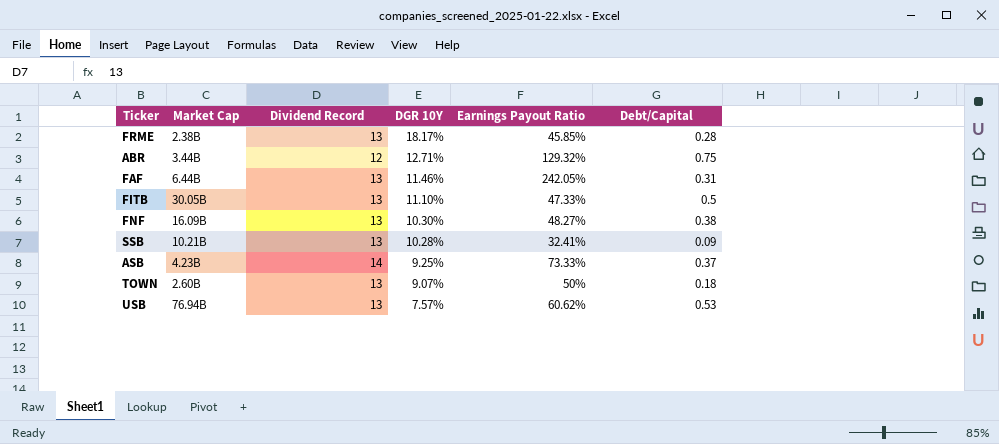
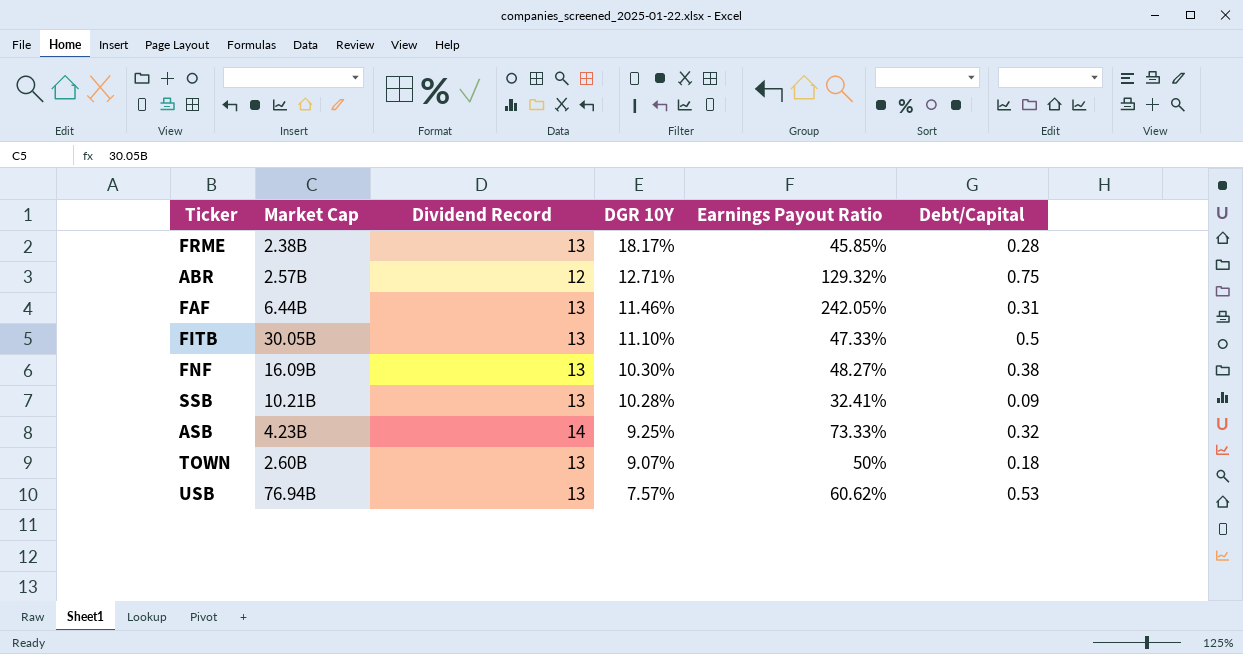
ABR | Market Cap: 3.44B -> 2.57B
ASB | Debt/Capital: 0.37 -> 0.32

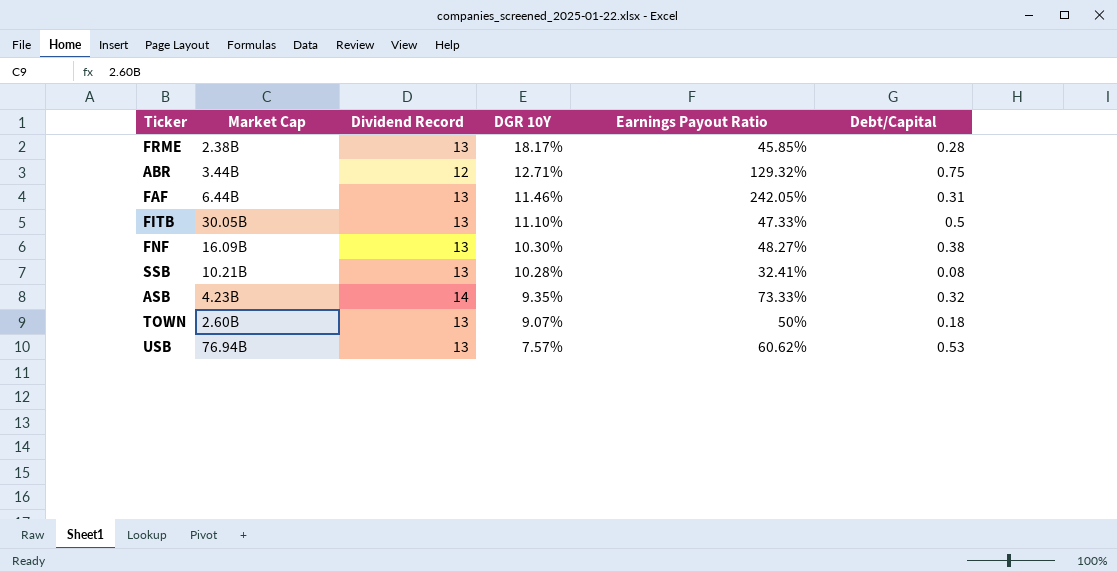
ABR | Market Cap: 2.57B -> 3.44B
SSB | Debt/Capital: 0.09 -> 0.08
ASB | DGR 10Y: 9.25% -> 9.35%

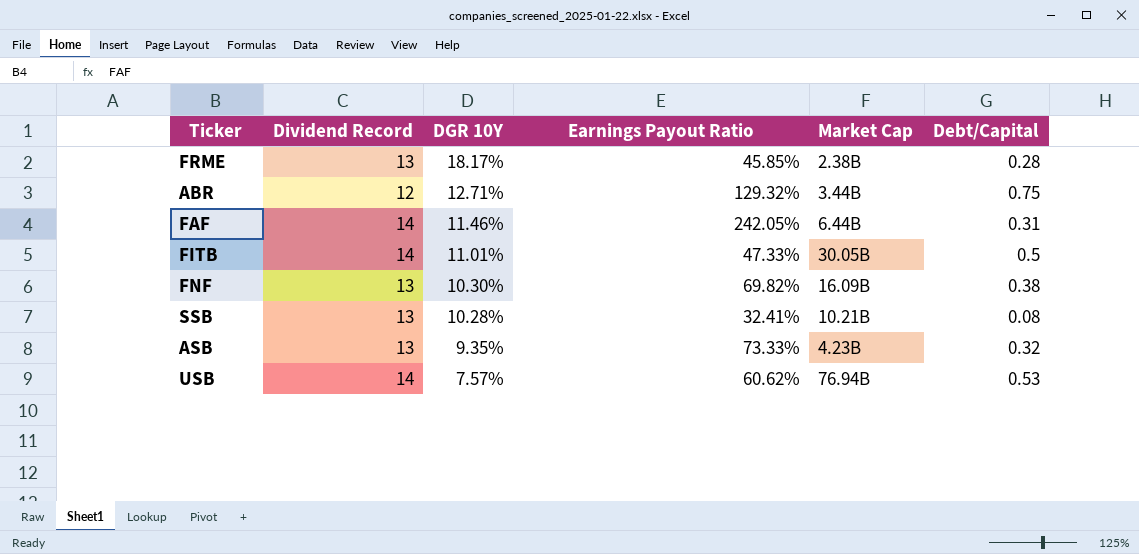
column Market Cap | position: 2 -> 5
row TOWN: 2.60B | 13 | 9.07% | 50% | 0.18 -> none
FAF | Dividend Record: 13 -> 14
FITB | Dividend Record: 13 -> 14
FITB | DGR 10Y: 11.10% -> 11.01%
FNF | Earnings Payout Ratio: 48.27% -> 69.82%
ASB | Dividend Record: 14 -> 13
USB | Dividend Record: 13 -> 14

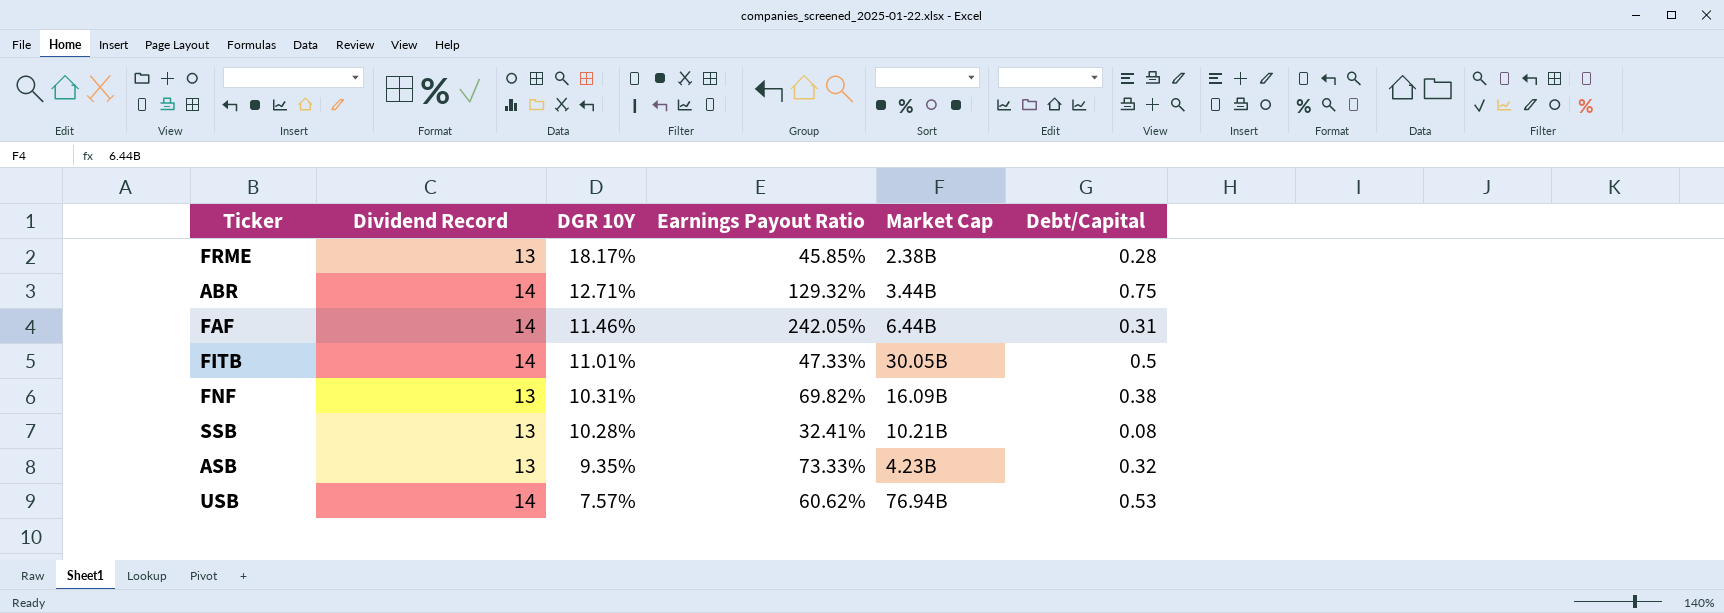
ABR | Dividend Record: 12 -> 14
FNF | DGR 10Y: 10.30% -> 10.31%

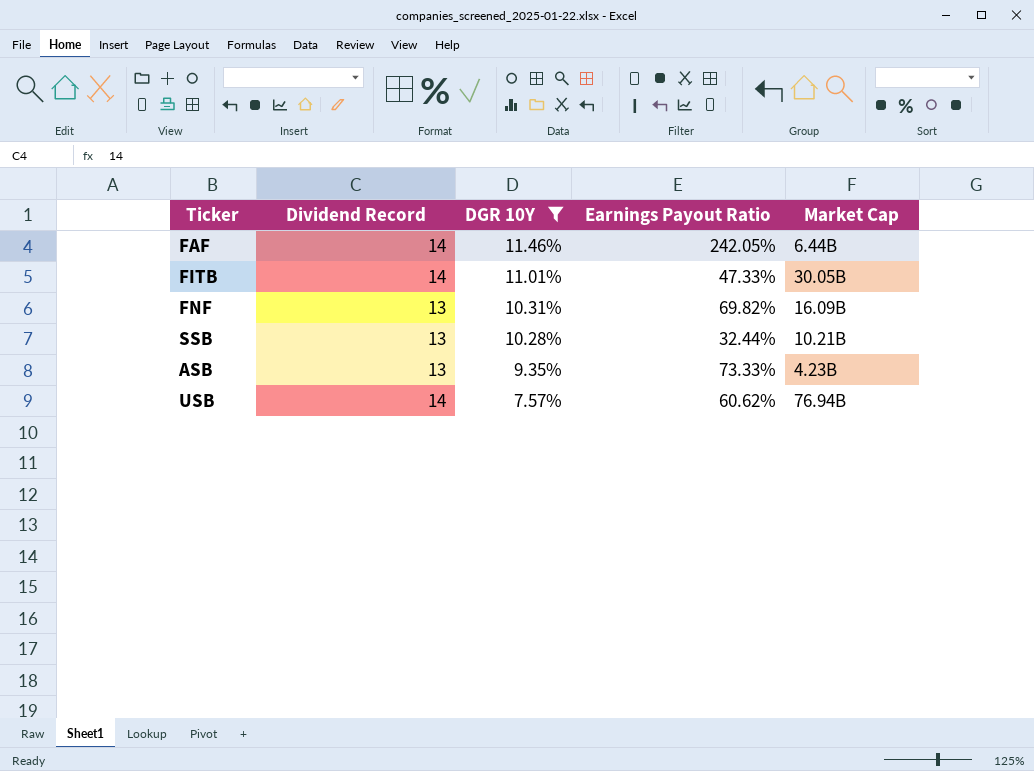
filter: none -> DGR 10Y <= 11.46%
column Debt/Capital | position: 6 -> none
SSB | Earnings Payout Ratio: 32.41% -> 32.44%

